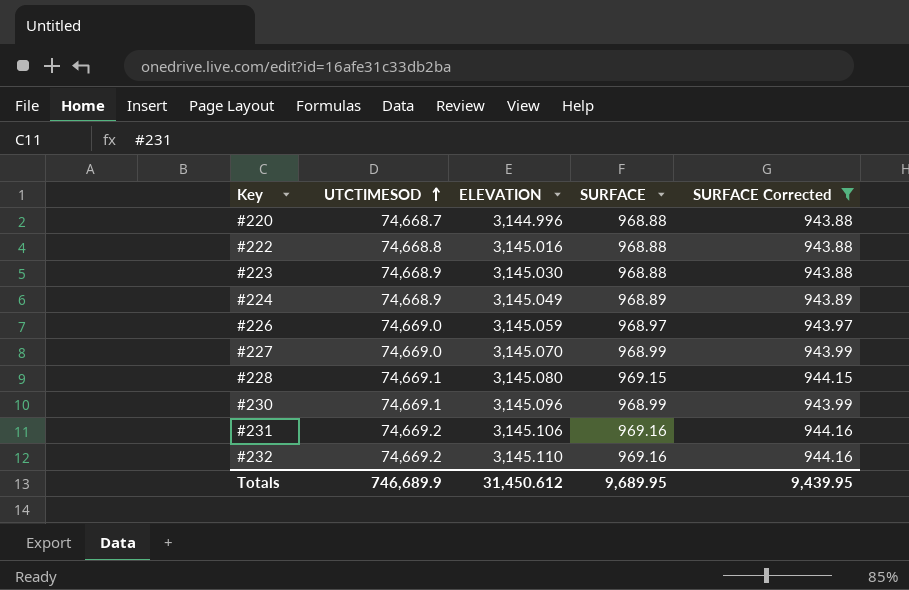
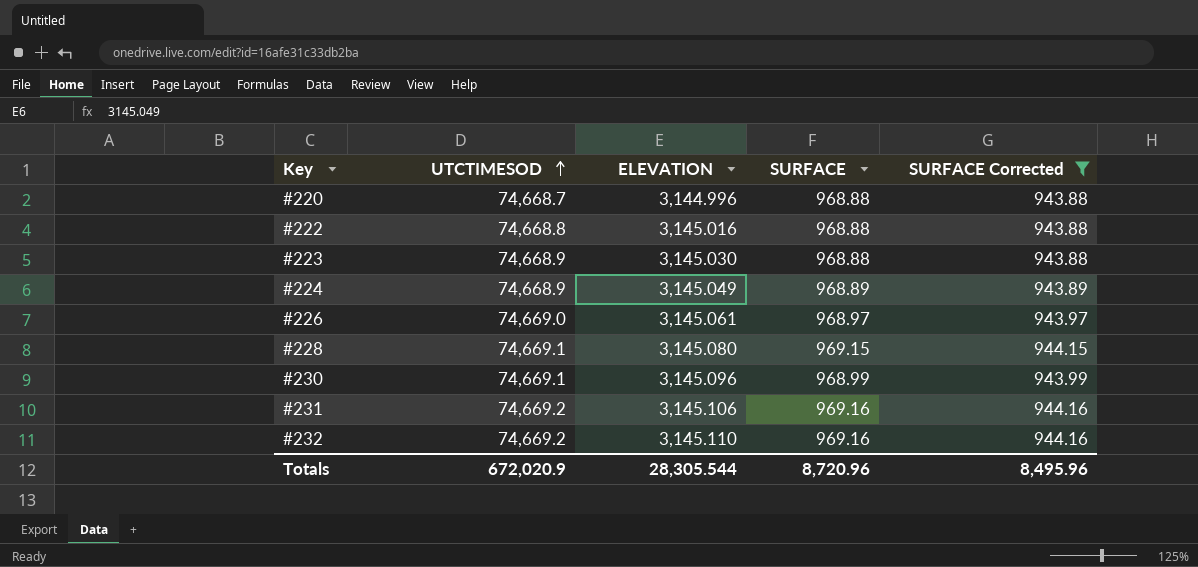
row #227: 74,669.0 | 3,145.070 | 968.99 | 943.99 -> none
#226 | ELEVATION: 3,145.059 -> 3,145.061
Totals | UTCTIMESOD: 746,689.9 -> 672,020.9
Totals | ELEVATION: 31,450.612 -> 28,305.544
Totals | SURFACE: 9,689.95 -> 8,720.96
Totals | SURFACE Corrected: 9,439.95 -> 8,495.96

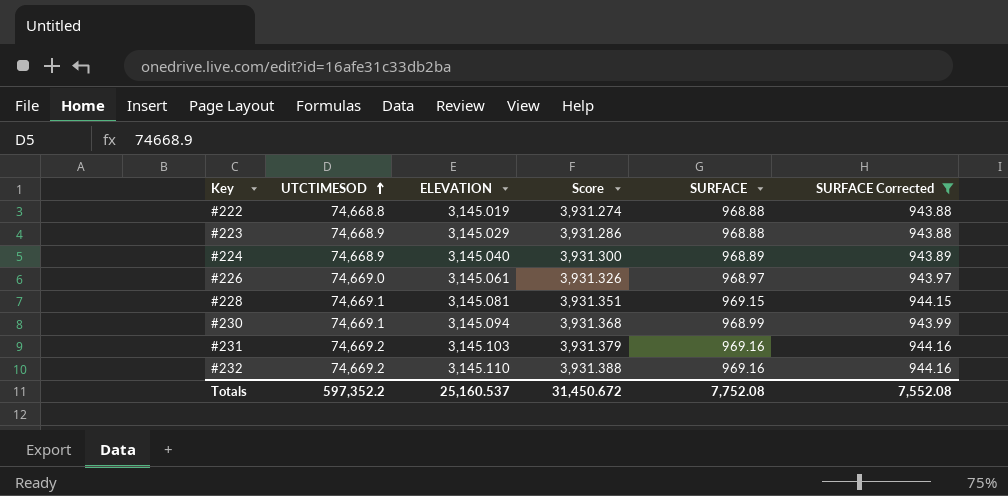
column Score | formula: none -> [ELEVATION] * 1.25
row #220: 74,668.7 | 3,144.996 | 968.88 | 943.88 -> none
#222 | ELEVATION: 3,145.016 -> 3,145.019
#223 | ELEVATION: 3,145.030 -> 3,145.029
#224 | ELEVATION: 3,145.049 -> 3,145.040
#228 | ELEVATION: 3,145.080 -> 3,145.081
#230 | ELEVATION: 3,145.096 -> 3,145.094
#231 | ELEVATION: 3,145.106 -> 3,145.103
Totals | UTCTIMESOD: 672,020.9 -> 597,352.2
Totals | ELEVATION: 28,305.544 -> 25,160.537
Totals | SURFACE: 8,720.96 -> 7,752.08
Totals | SURFACE Corrected: 8,495.96 -> 7,552.08

